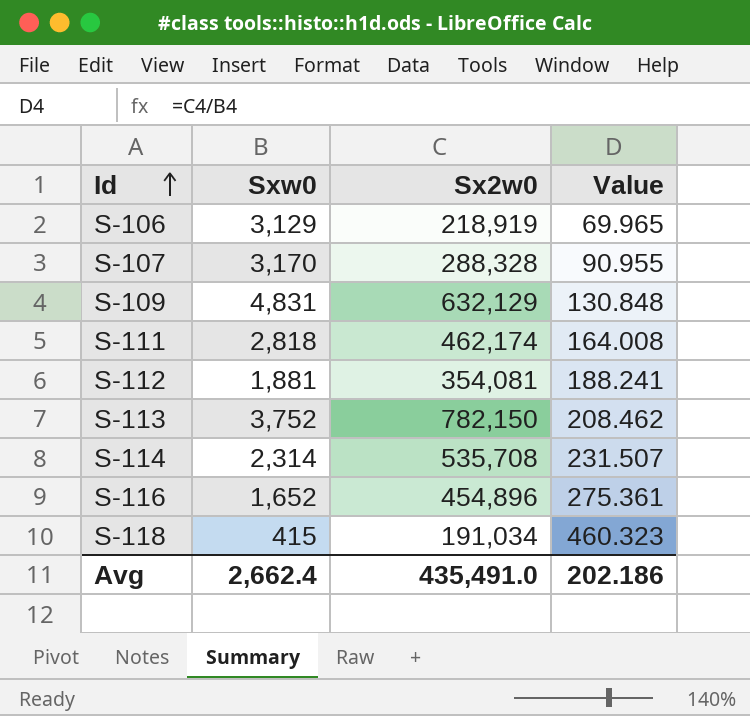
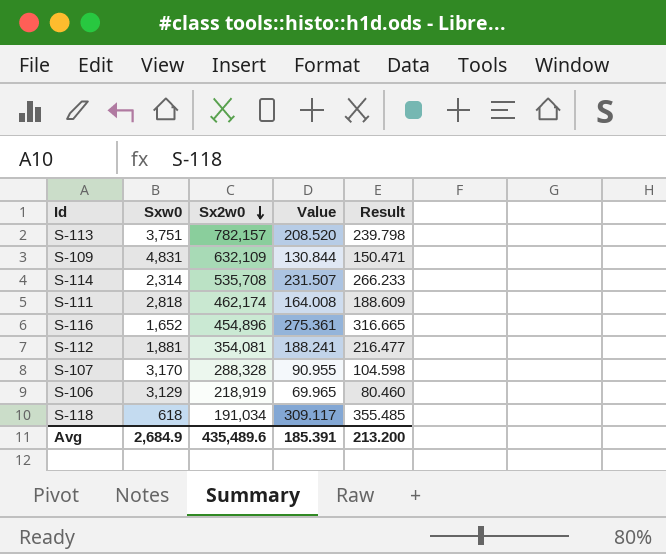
row order: Id ascending -> Sx2w0 descending
column Result | formula: none -> [Value] * 1.15
S-113 | Sxw0: 3,752 -> 3,751
S-113 | Sx2w0: 782,150 -> 782,157
S-113 | Value: 208.462 -> 208.520
S-109 | Sx2w0: 632,129 -> 632,109
S-109 | Value: 130.848 -> 130.844
S-118 | Sxw0: 415 -> 618
S-118 | Value: 460.323 -> 309.117
Avg | Sxw0: 2,662.4 -> 2,684.9
Avg | Sx2w0: 435,491.0 -> 435,489.6
Avg | Value: 202.186 -> 185.391

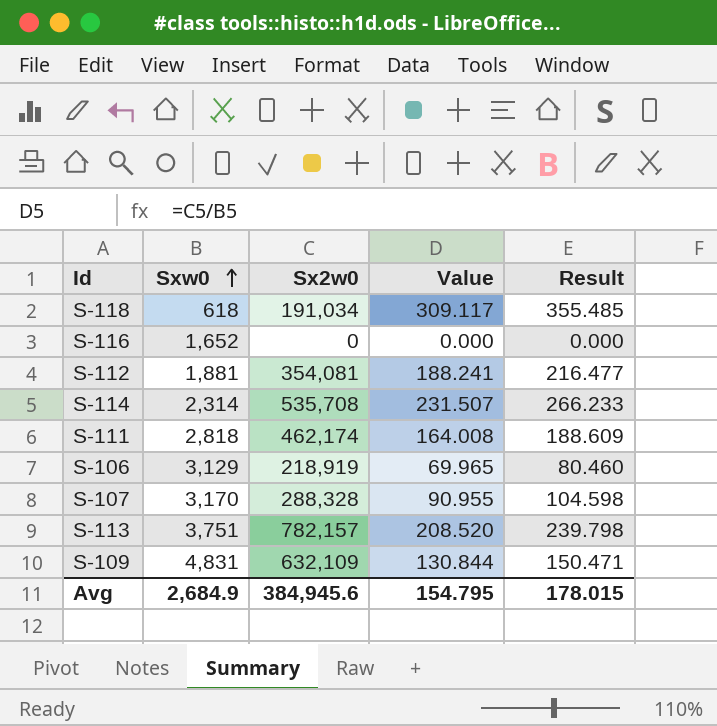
row order: Sx2w0 descending -> Sxw0 ascending
S-116 | Sx2w0: 454,896 -> 0
S-116 | Value: 275.361 -> 0.000
S-116 | Result: 316.665 -> 0.000
Avg | Sx2w0: 435,489.6 -> 384,945.6
Avg | Value: 185.391 -> 154.795
Avg | Result: 213.200 -> 178.015

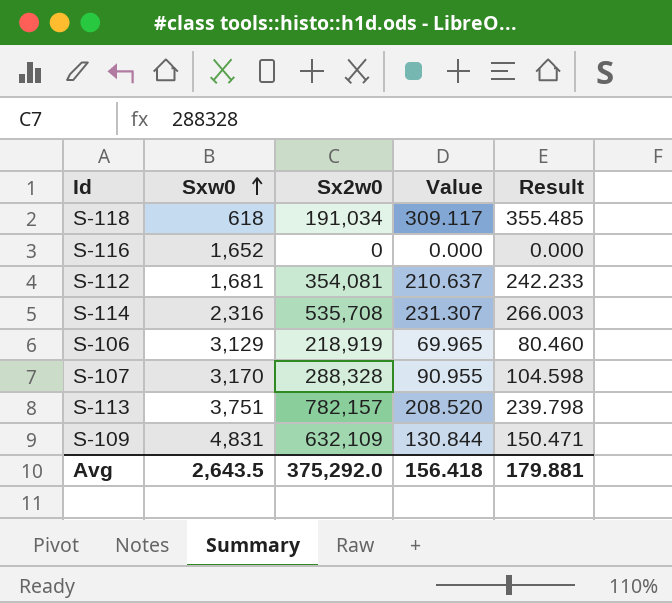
row S-111: 2,818 | 462,174 | 164.008 | 188.609 -> none
S-112 | Sxw0: 1,881 -> 1,681
S-112 | Value: 188.241 -> 210.637
S-112 | Result: 216.477 -> 242.233
S-114 | Sxw0: 2,314 -> 2,316
S-114 | Value: 231.507 -> 231.307
S-114 | Result: 266.233 -> 266.003
Avg | Sxw0: 2,684.9 -> 2,643.5
Avg | Sx2w0: 384,945.6 -> 375,292.0
Avg | Value: 154.795 -> 156.418
Avg | Result: 178.015 -> 179.881

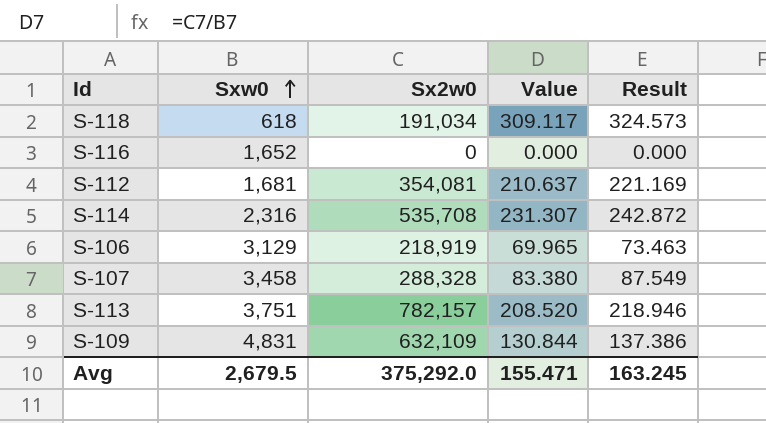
column Result | formula: [Value] * 1.15 -> [Value] * 1.05
S-107 | Sxw0: 3,170 -> 3,458
S-107 | Value: 90.955 -> 83.380
Avg | Sxw0: 2,643.5 -> 2,679.5
Avg | Value: 156.418 -> 155.471
Avg | Result: 179.881 -> 163.245

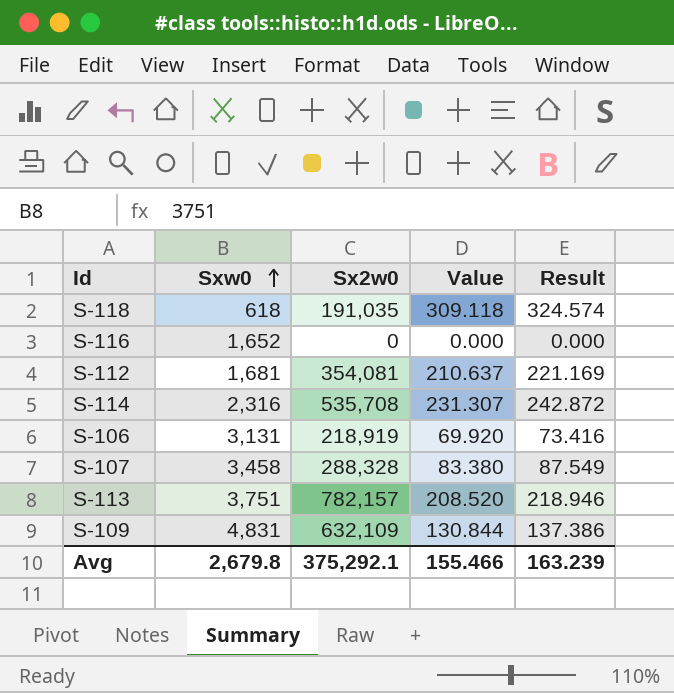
S-118 | Sx2w0: 191,034 -> 191,035
S-118 | Value: 309.117 -> 309.118
S-118 | Result: 324.573 -> 324.574
S-106 | Sxw0: 3,129 -> 3,131
S-106 | Value: 69.965 -> 69.920
S-106 | Result: 73.463 -> 73.416
Avg | Sxw0: 2,679.5 -> 2,679.8
Avg | Sx2w0: 375,292.0 -> 375,292.1
Avg | Value: 155.471 -> 155.466
Avg | Result: 163.245 -> 163.239

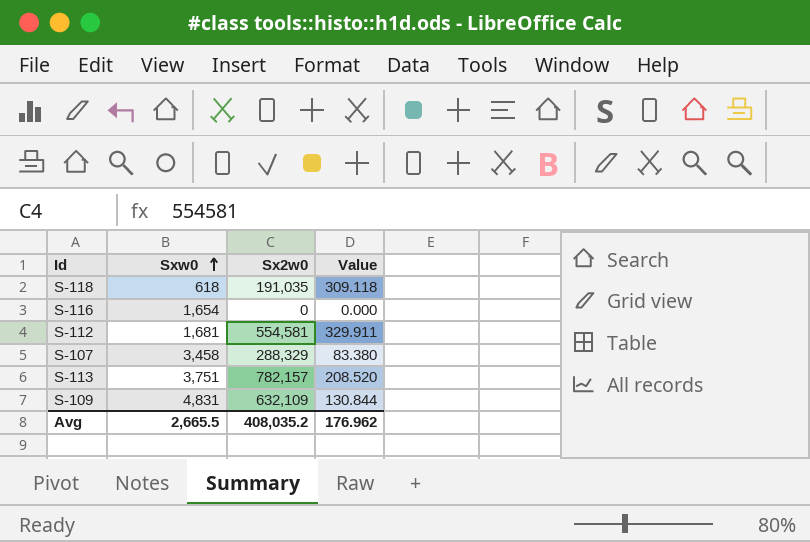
column Result | formula: [Value] * 1.05 -> none
row S-114: 2,316 | 535,708 | 231.307 | 242.872 -> none
row S-106: 3,131 | 218,919 | 69.920 | 73.416 -> none
S-116 | Sxw0: 1,652 -> 1,654
S-112 | Sx2w0: 354,081 -> 554,581
S-112 | Value: 210.637 -> 329.911
S-107 | Sx2w0: 288,328 -> 288,329
Avg | Sxw0: 2,679.8 -> 2,665.5
Avg | Sx2w0: 375,292.1 -> 408,035.2
Avg | Value: 155.466 -> 176.962

